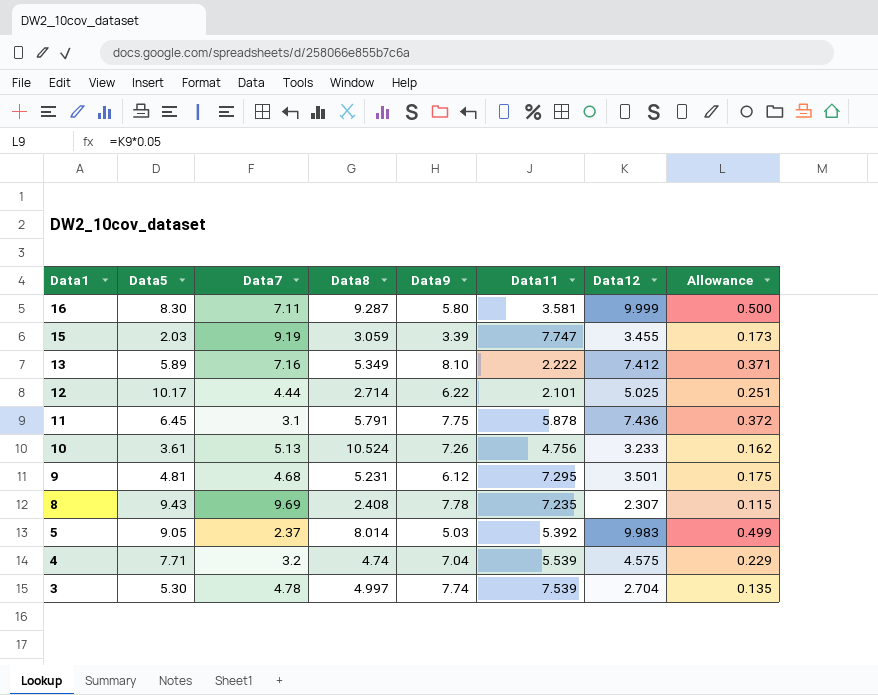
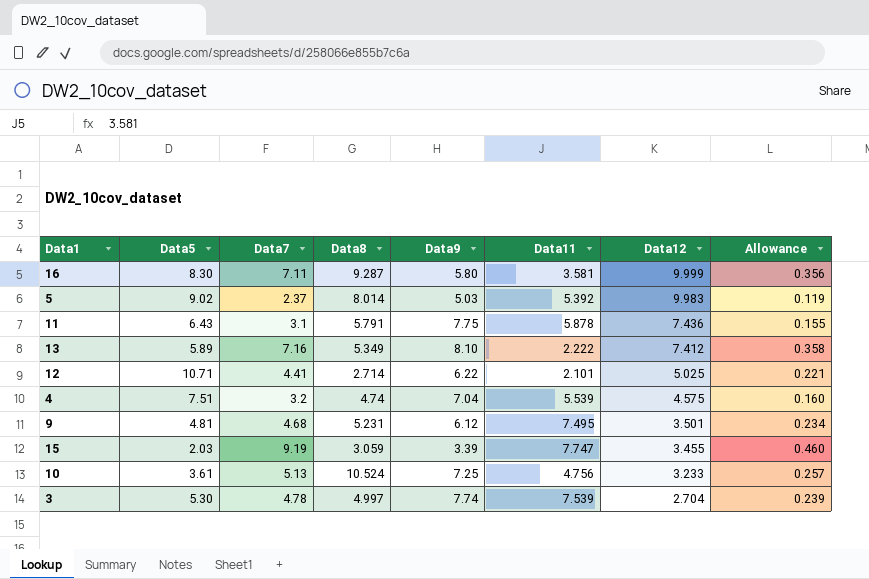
row order: Data1 descending -> Data12 descending
column Allowance | formula: [Data12] * 0.05 -> [Data7] * 0.05
row 8: 9.43 | 9.69 | 2.408 | 7.78 | 7.235 | 2.307 | 0.115 -> none
5 | Data5: 9.05 -> 9.02
11 | Data5: 6.45 -> 6.43
12 | Data5: 10.17 -> 10.71
12 | Data7: 4.44 -> 4.41
4 | Data5: 7.71 -> 7.51
9 | Data11: 7.295 -> 7.495
10 | Data9: 7.26 -> 7.25

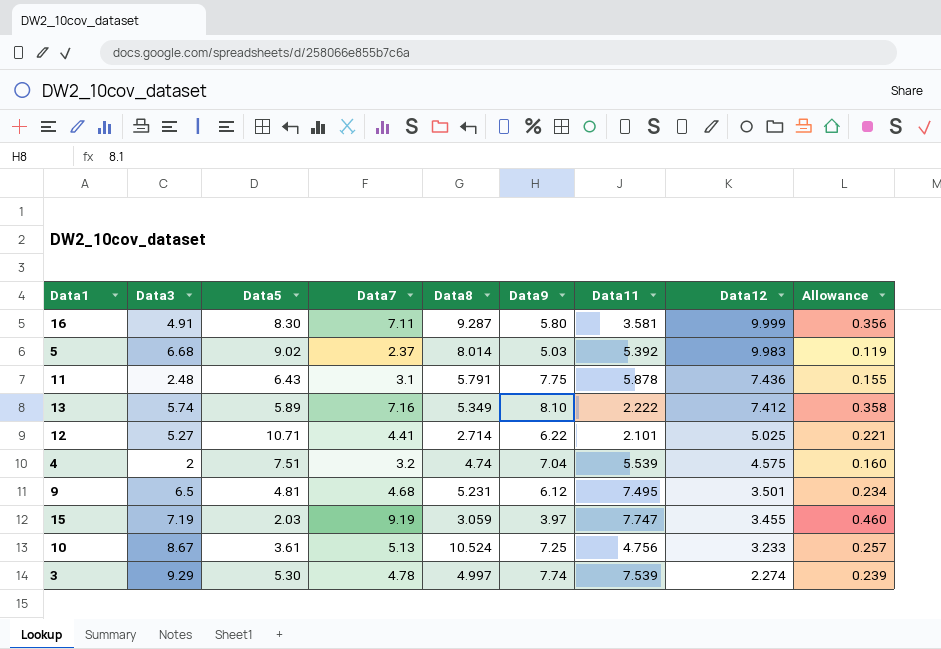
column Data3 | position: none -> 2
15 | Data9: 3.39 -> 3.97
3 | Data12: 2.704 -> 2.274

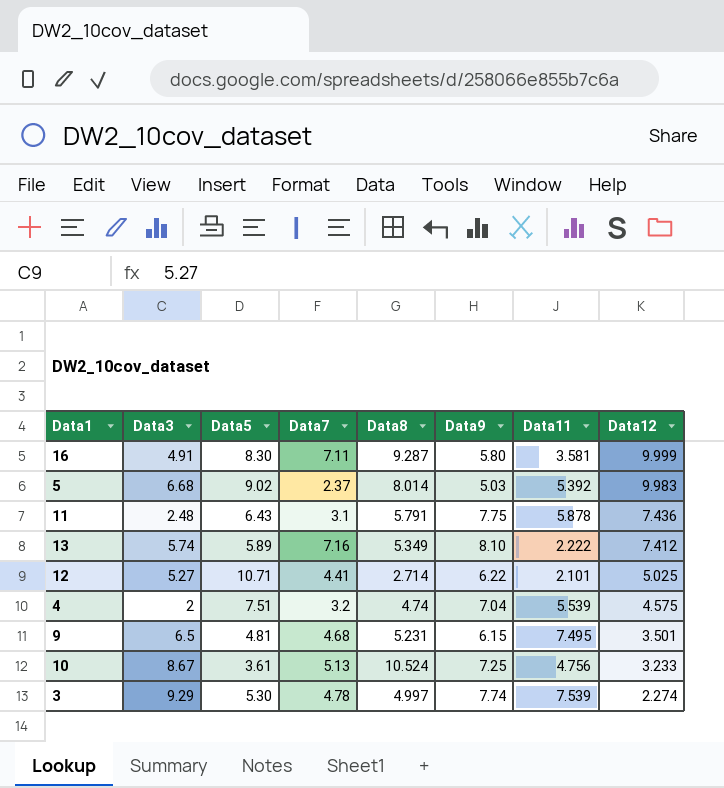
column Allowance | formula: [Data7] * 0.05 -> none
row 15: 7.19 | 2.03 | 9.19 | 3.059 | 3.97 | 7.747 | 3.455 | 0.460 -> none
9 | Data9: 6.12 -> 6.15

